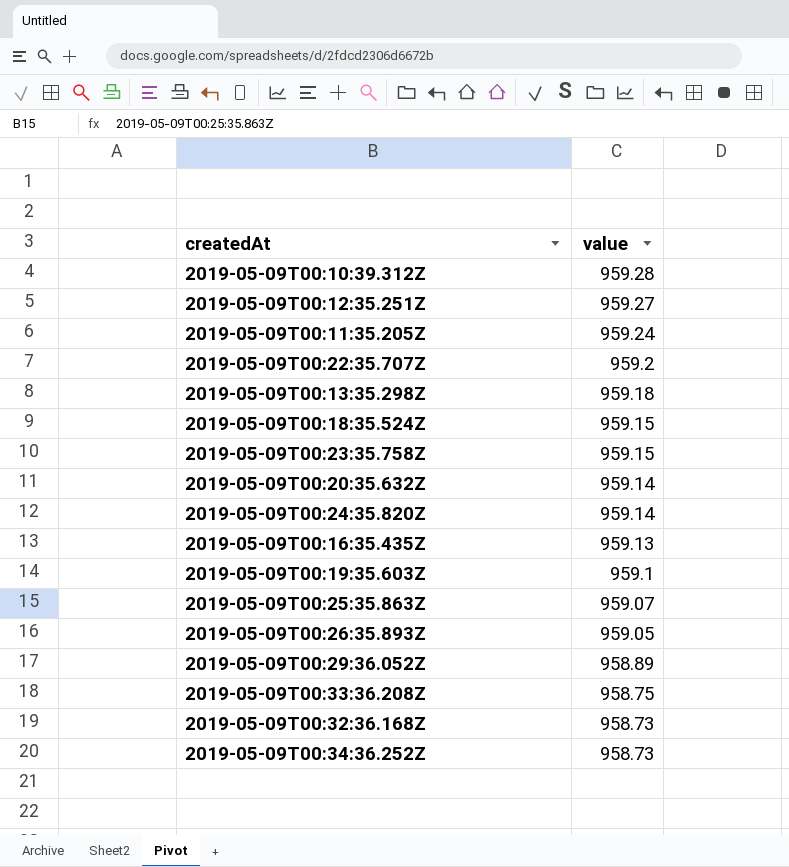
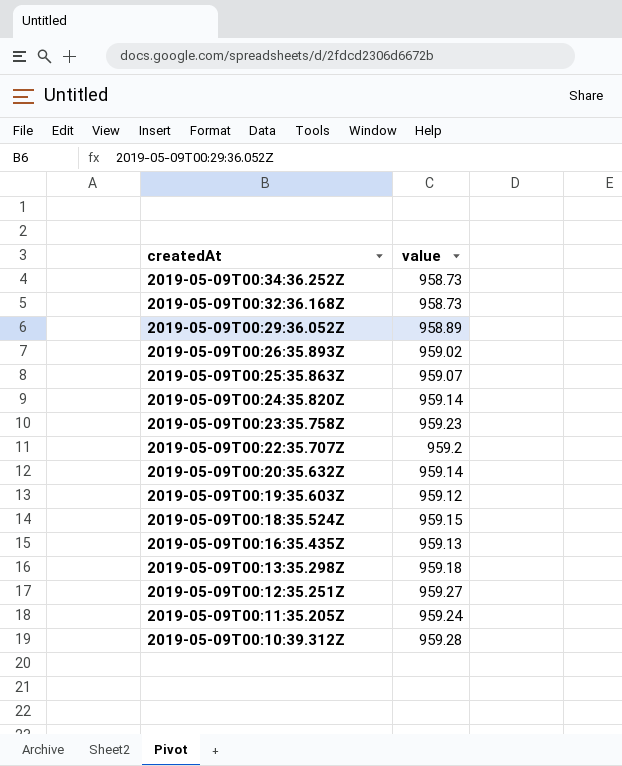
row order: value descending -> createdAt descending
row 2019-05-09T00:33:36.208Z: 958.75 -> none
2019-05-09T00:26:35.893Z | value: 959.05 -> 959.02
2019-05-09T00:23:35.758Z | value: 959.15 -> 959.23
2019-05-09T00:19:35.603Z | value: 959.1 -> 959.12

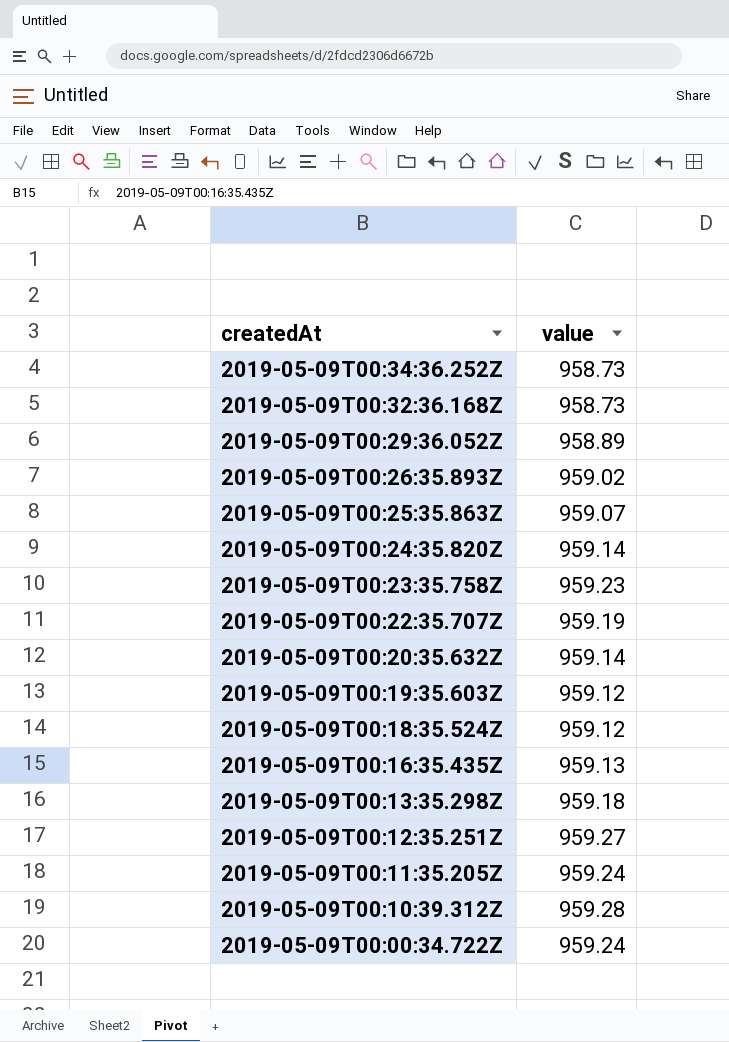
2019-05-09T00:22:35.707Z | value: 959.2 -> 959.19
2019-05-09T00:18:35.524Z | value: 959.15 -> 959.12
row 2019-05-09T00:00:34.722Z: none -> 959.24

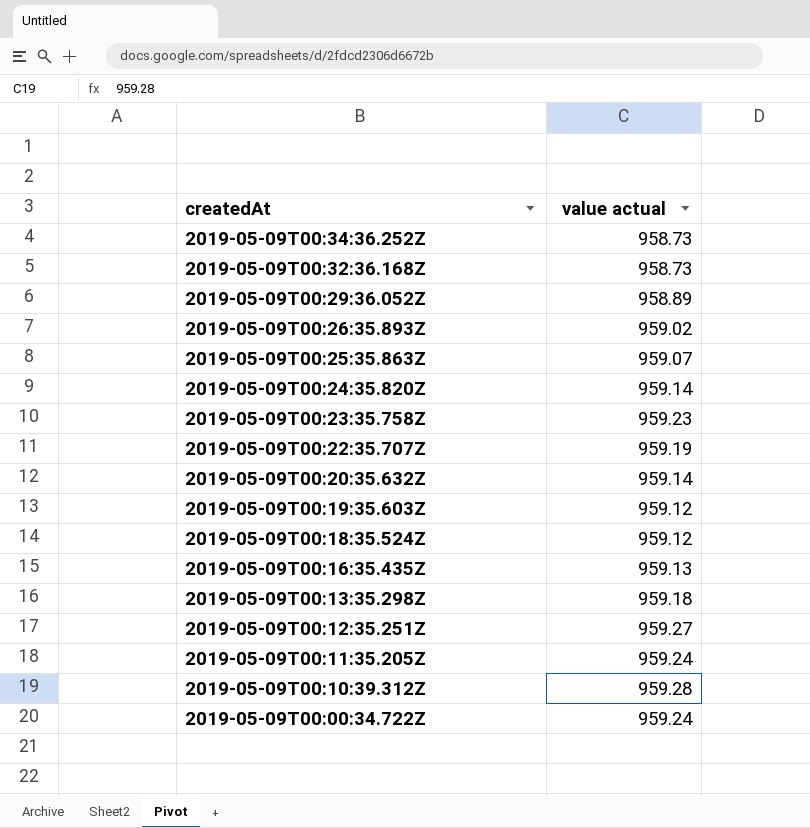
column name: value -> value actual

